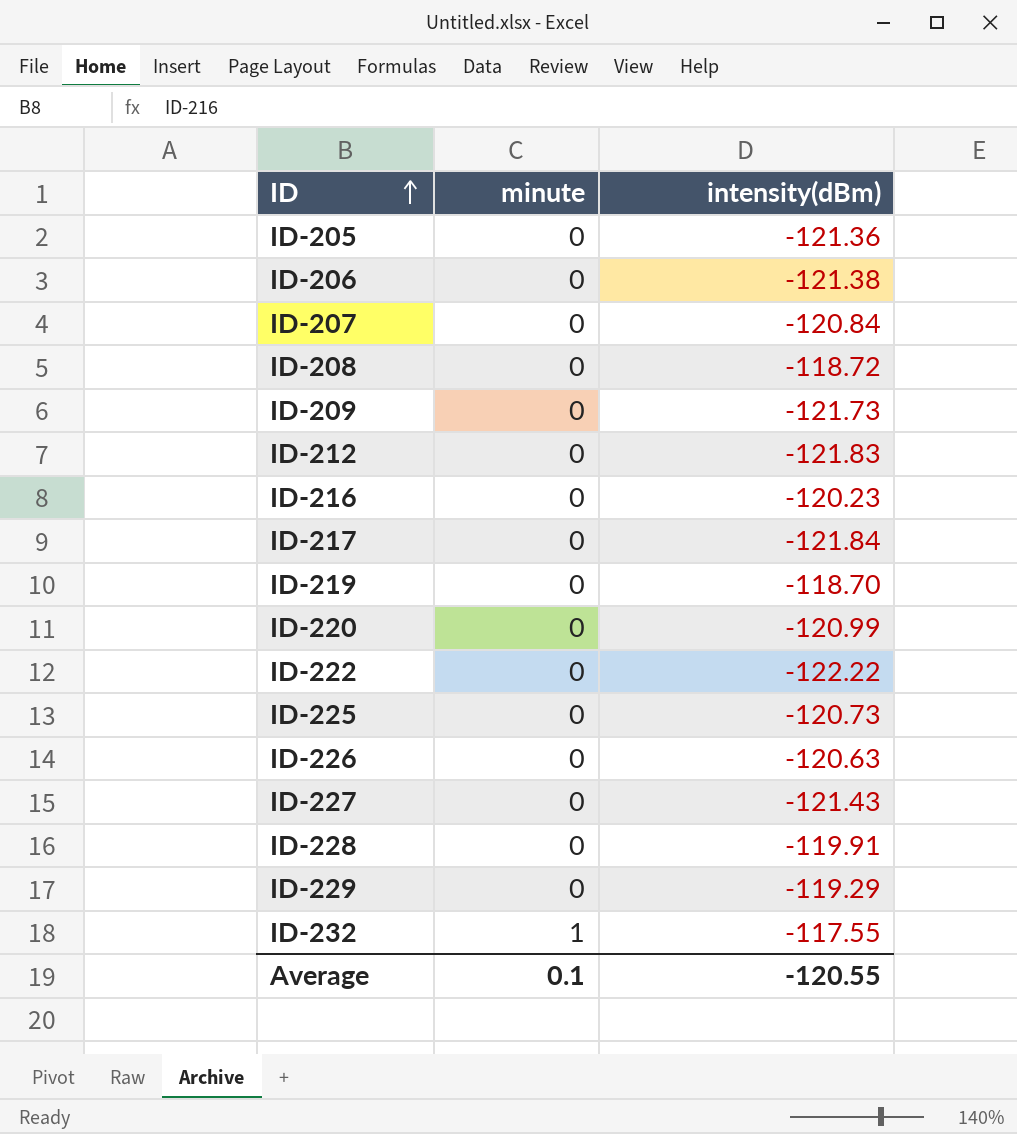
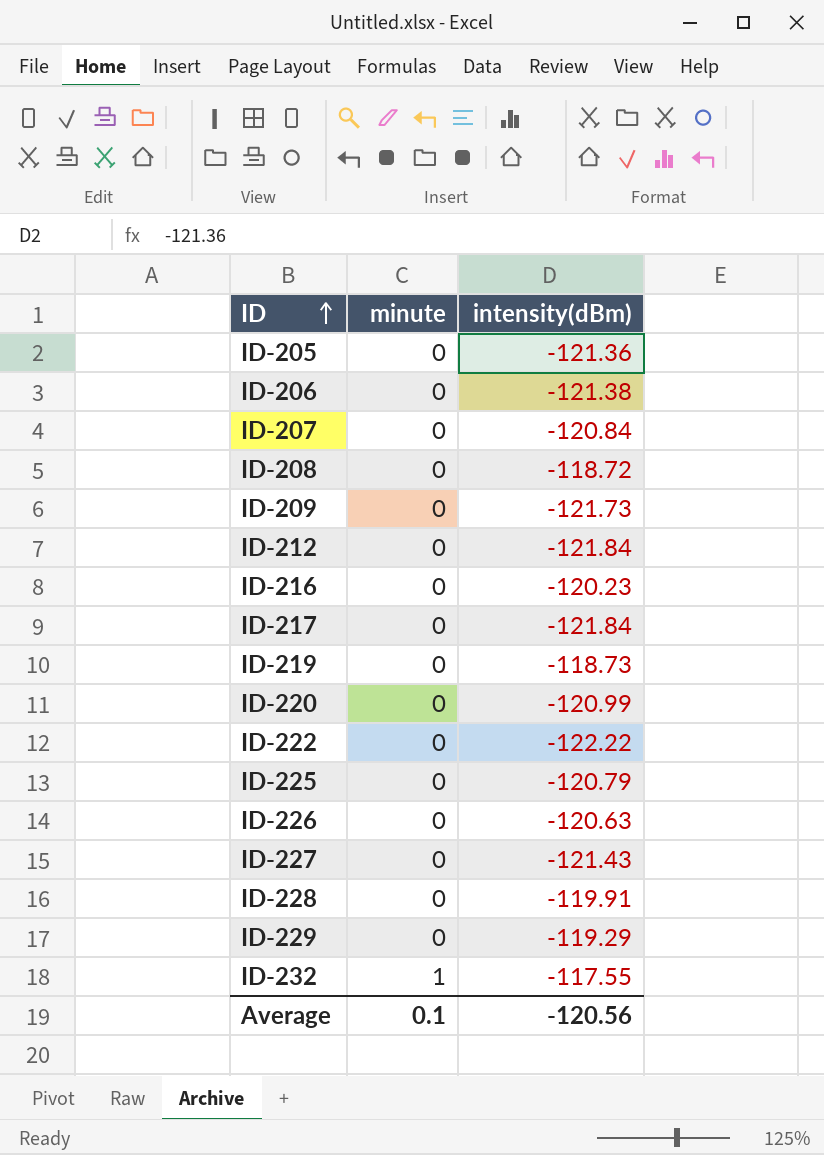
ID-212 | intensity(dBm): -121.83 -> -121.84
ID-219 | intensity(dBm): -118.70 -> -118.73
ID-225 | intensity(dBm): -120.73 -> -120.79
Average | intensity(dBm): -120.55 -> -120.56

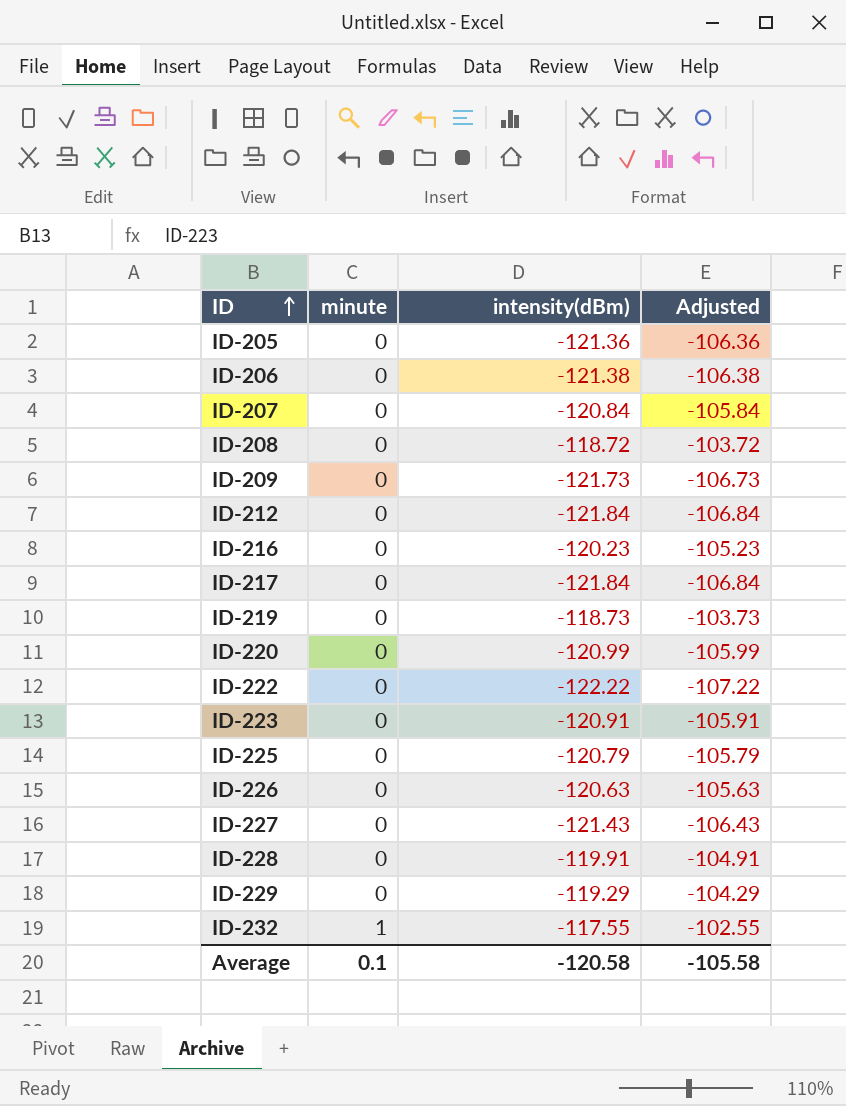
column Adjusted | formula: none -> [intensity(dBm)] + 15
row ID-223: none -> 0 | -120.91 | -105.91
Average | intensity(dBm): -120.56 -> -120.58

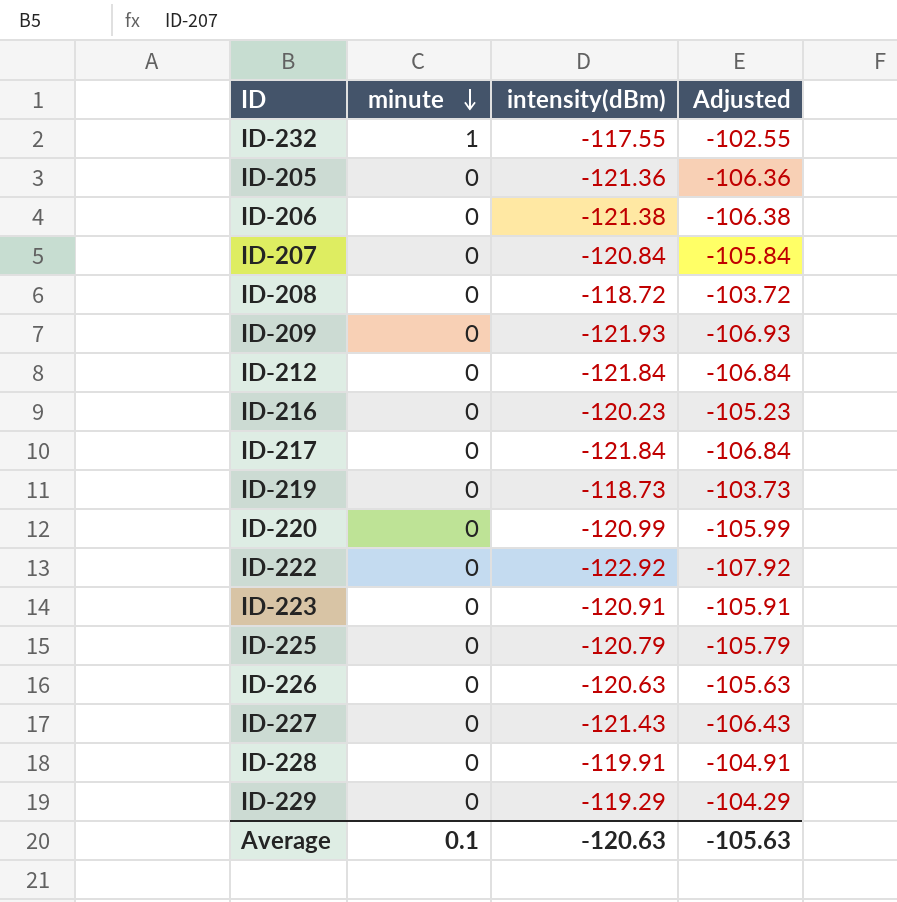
row order: ID ascending -> minute descending
ID-209 | intensity(dBm): -121.73 -> -121.93
ID-209 | Adjusted: -106.73 -> -106.93
ID-222 | intensity(dBm): -122.22 -> -122.92
ID-222 | Adjusted: -107.22 -> -107.92
Average | intensity(dBm): -120.58 -> -120.63
Average | Adjusted: -105.58 -> -105.63

